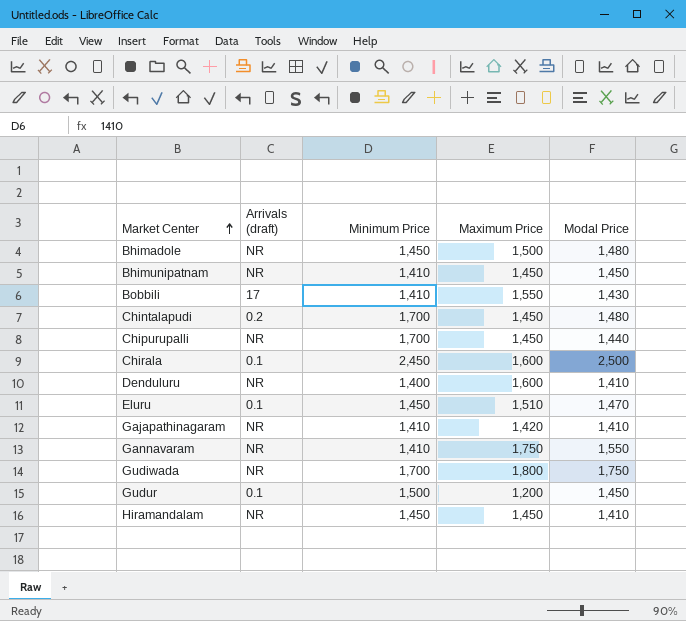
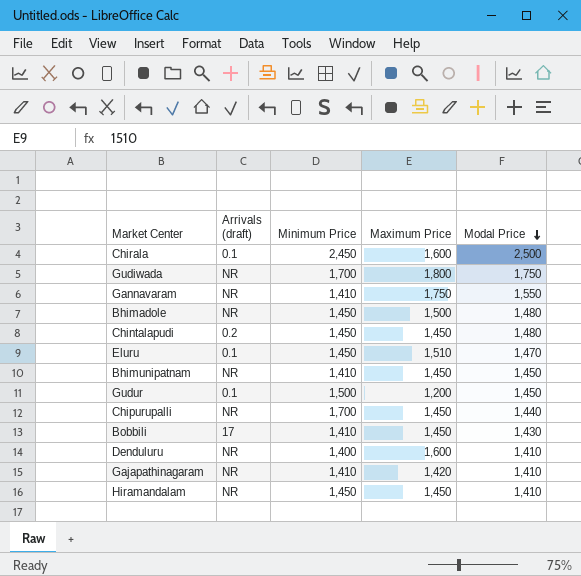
row order: Market Center ascending -> Modal Price descending
Chintalapudi | Minimum Price: 1,700 -> 1,450
Bobbili | Maximum Price: 1,550 -> 1,450

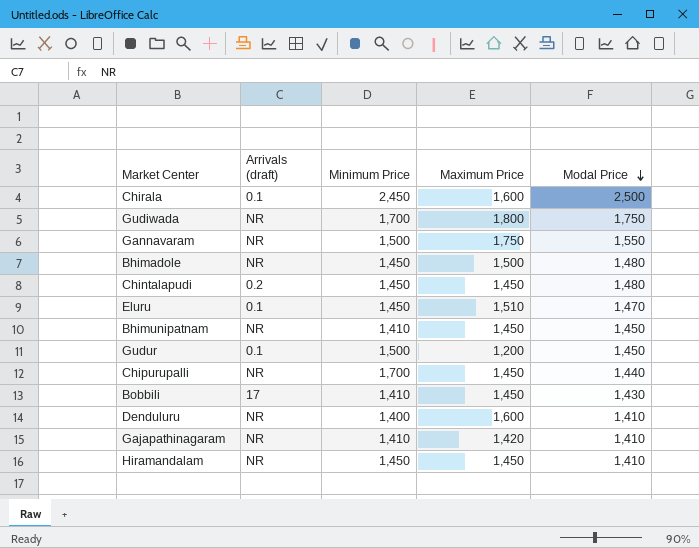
Gannavaram | Minimum Price: 1,410 -> 1,500

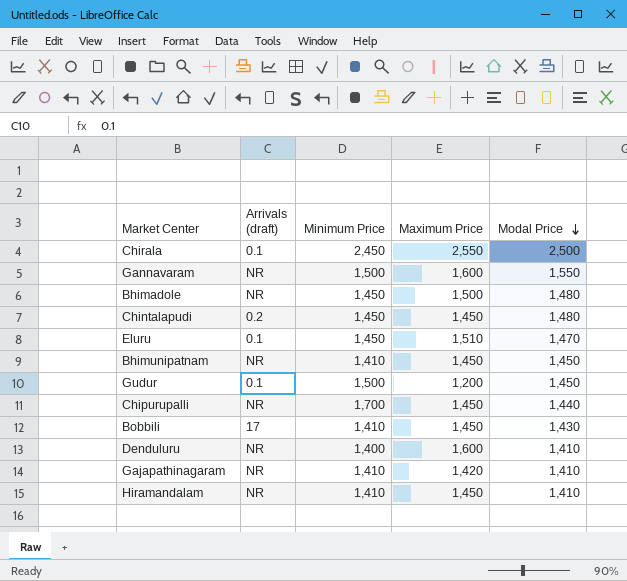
row Gudiwada: NR | 1,700 | 1,800 | 1,750 -> none
Chirala | Maximum Price: 1,600 -> 2,550
Gannavaram | Maximum Price: 1,750 -> 1,600
Hiramandalam | Minimum Price: 1,450 -> 1,410

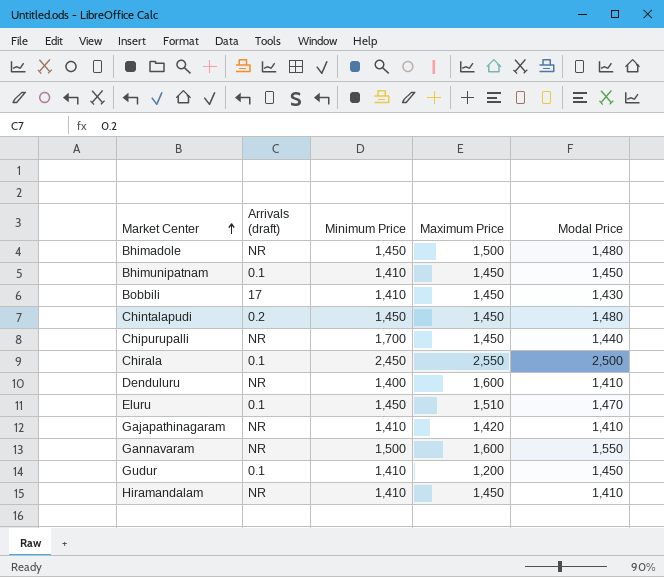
row order: Modal Price descending -> Market Center ascending
Bhimunipatnam | Arrivals (draft): NR -> 0.1
Gudur | Minimum Price: 1,500 -> 1,410

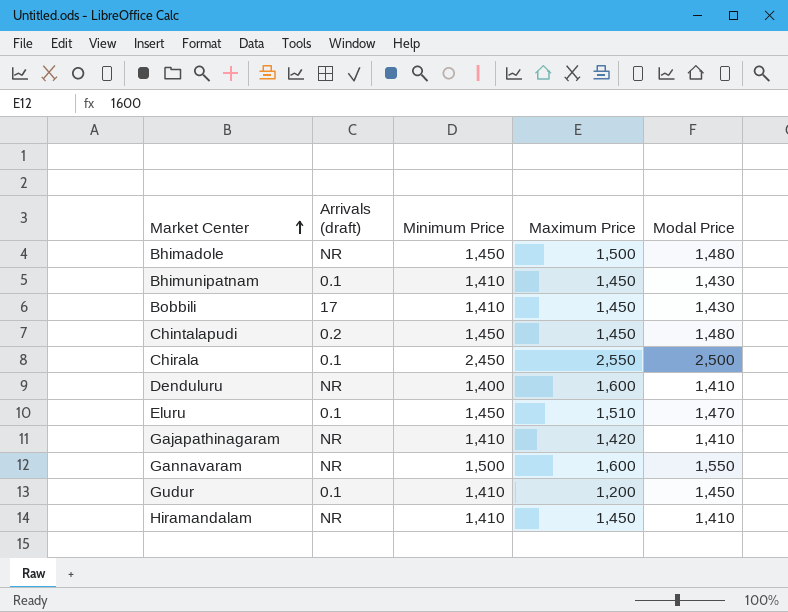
row Chipurupalli: NR | 1,700 | 1,450 | 1,440 -> none
Bhimunipatnam | Modal Price: 1,450 -> 1,430

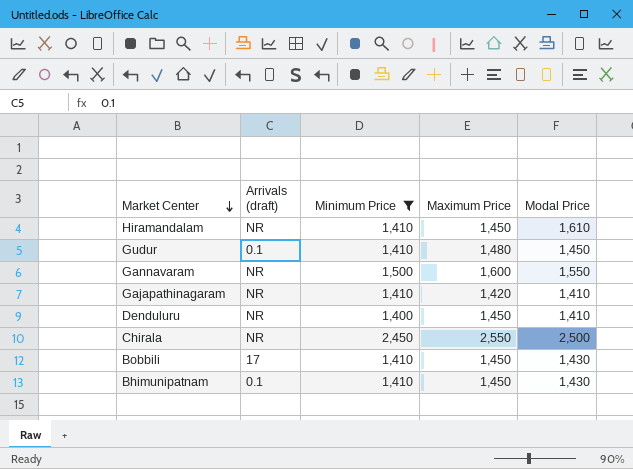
filter: none -> Minimum Price != 1,450
row order: Market Center ascending -> Market Center descending
Hiramandalam | Modal Price: 1,410 -> 1,610
Gudur | Maximum Price: 1,200 -> 1,480
Denduluru | Maximum Price: 1,600 -> 1,450
Chirala | Arrivals (draft): 0.1 -> NR

